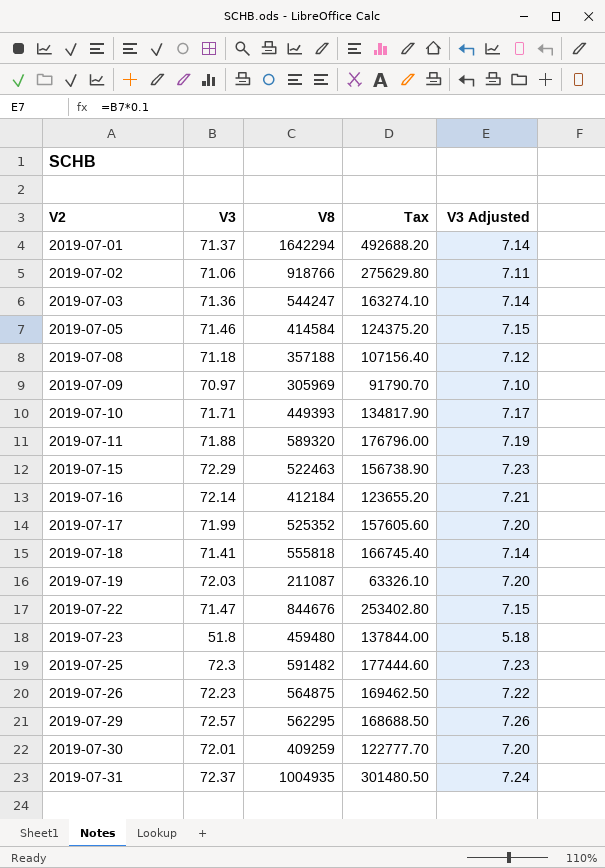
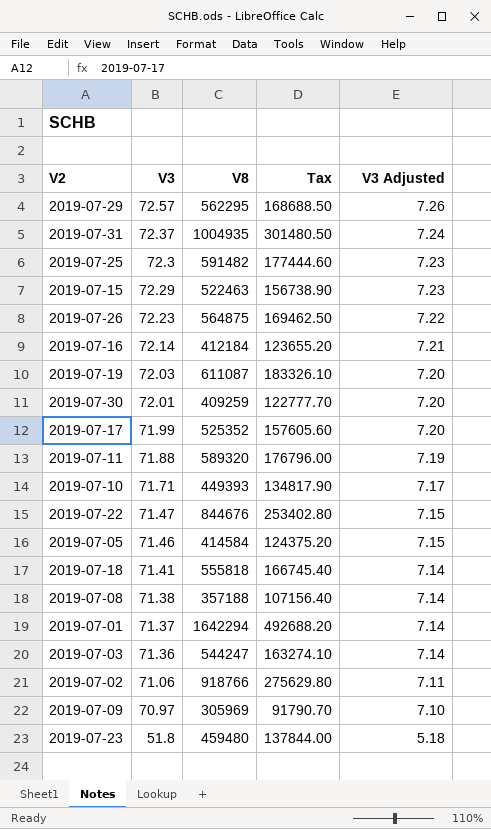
row order: V2 ascending -> V3 descending
2019-07-19 | V8: 211087 -> 611087
2019-07-19 | Tax: 63326.10 -> 183326.10
2019-07-08 | V3: 71.18 -> 71.38
2019-07-08 | V3 Adjusted: 7.12 -> 7.14

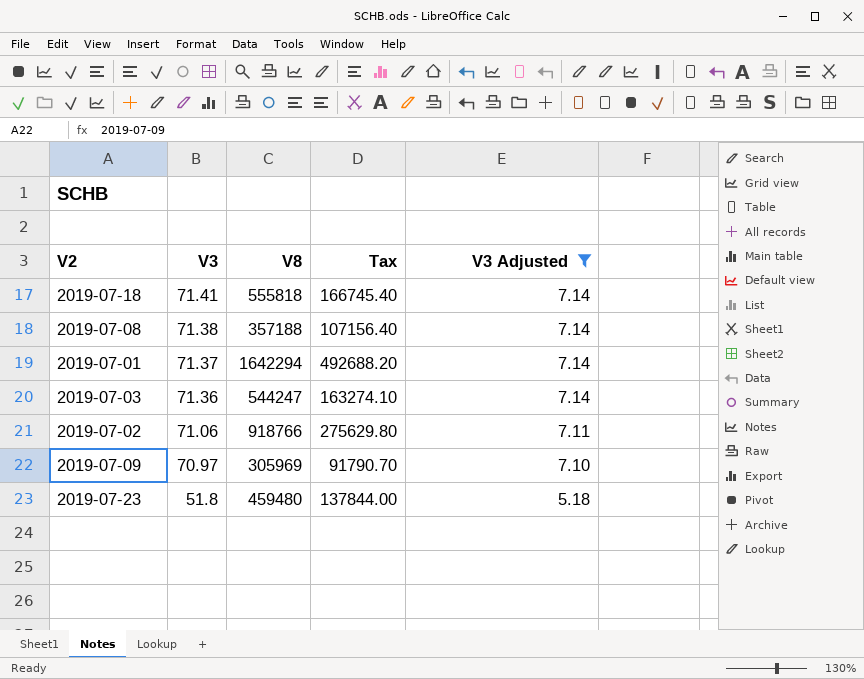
filter: none -> V3 Adjusted <= 7.14

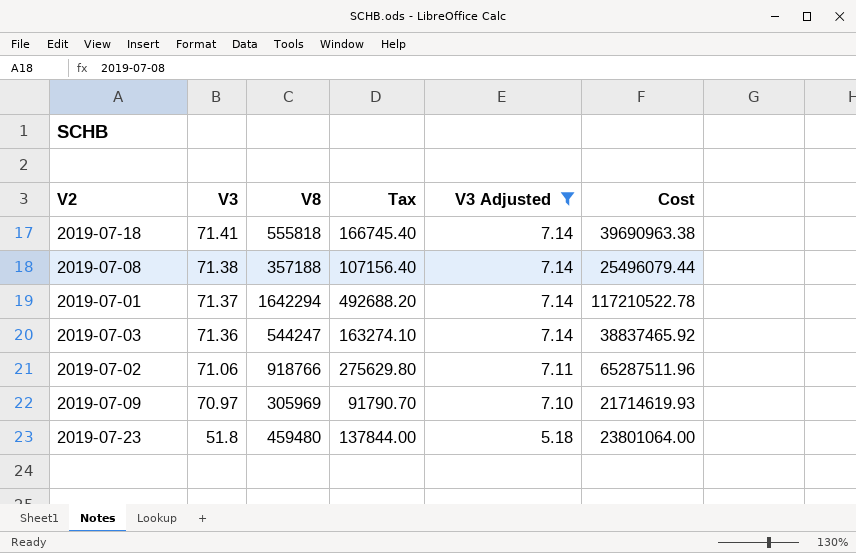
column Cost | formula: none -> [V3] * [V8]

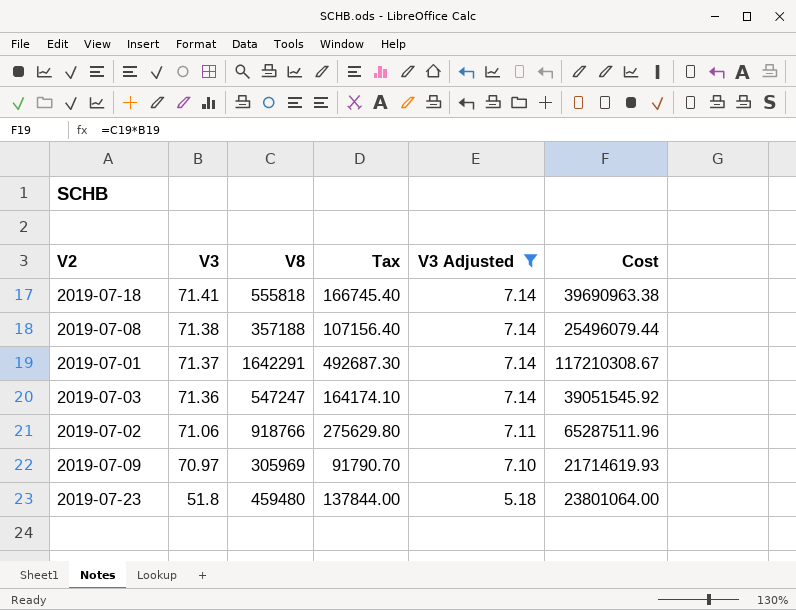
2019-07-01 | V8: 1642294 -> 1642291
2019-07-01 | Tax: 492688.20 -> 492687.30
2019-07-01 | Cost: 117210522.78 -> 117210308.67
2019-07-03 | V8: 544247 -> 547247
2019-07-03 | Tax: 163274.10 -> 164174.10
2019-07-03 | Cost: 38837465.92 -> 39051545.92

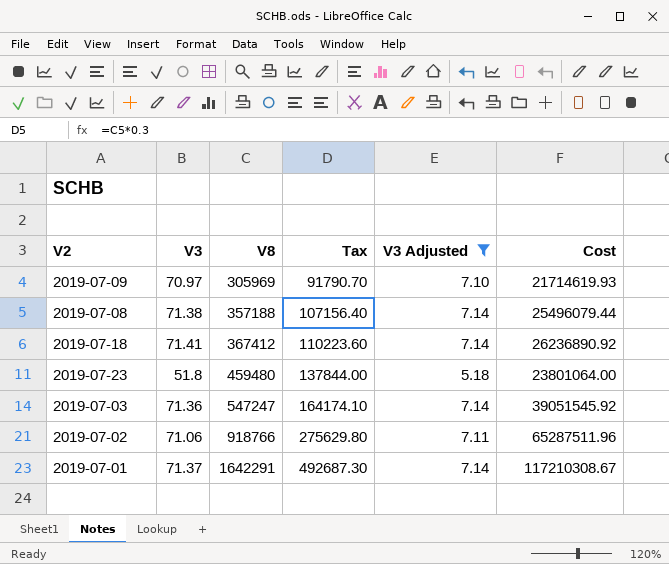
row order: V3 descending -> V8 ascending
2019-07-18 | V8: 555818 -> 367412
2019-07-18 | Tax: 166745.40 -> 110223.60
2019-07-18 | Cost: 39690963.38 -> 26236890.92

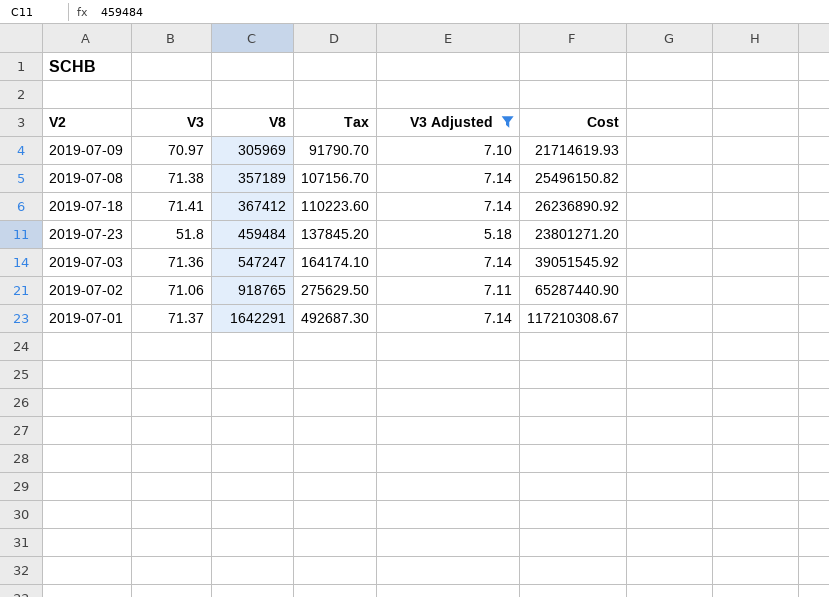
2019-07-08 | V8: 357188 -> 357189
2019-07-08 | Tax: 107156.40 -> 107156.70
2019-07-08 | Cost: 25496079.44 -> 25496150.82
2019-07-23 | V8: 459480 -> 459484
2019-07-23 | Tax: 137844.00 -> 137845.20
2019-07-23 | Cost: 23801064.00 -> 23801271.20
2019-07-02 | V8: 918766 -> 918765
2019-07-02 | Tax: 275629.80 -> 275629.50
2019-07-02 | Cost: 65287511.96 -> 65287440.90

